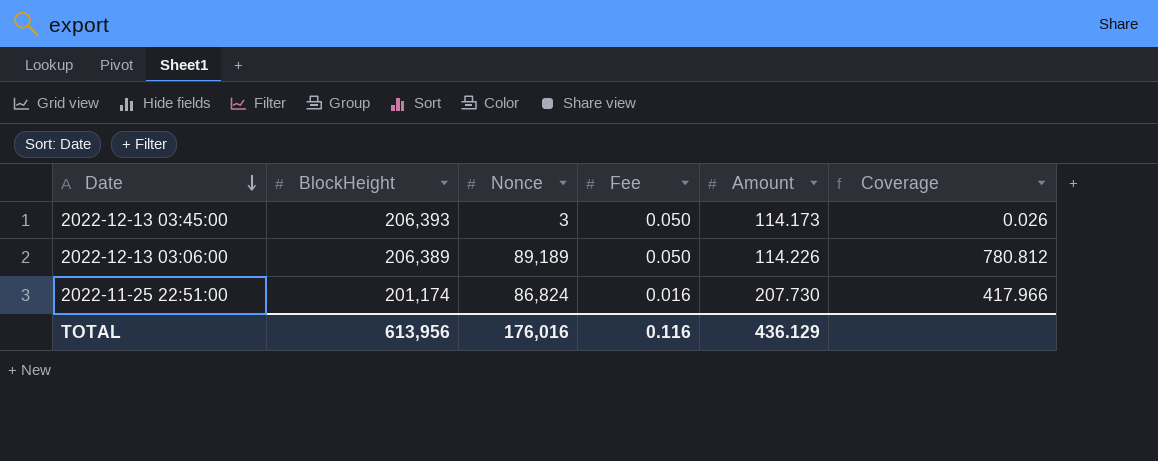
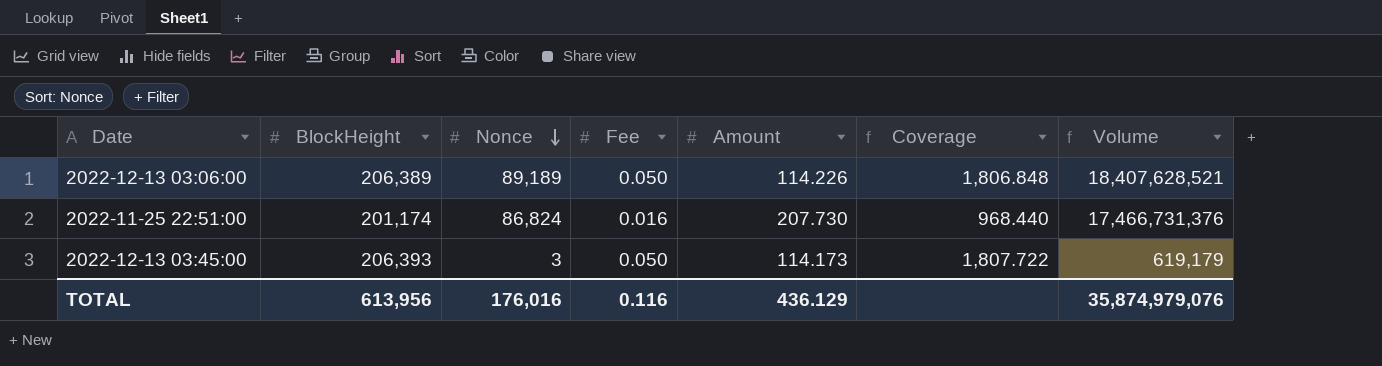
row order: Date descending -> Nonce descending
column Coverage | formula: [Nonce] / [Amount] -> [BlockHeight] / [Amount]
column Volume | formula: none -> [BlockHeight] * [Nonce]

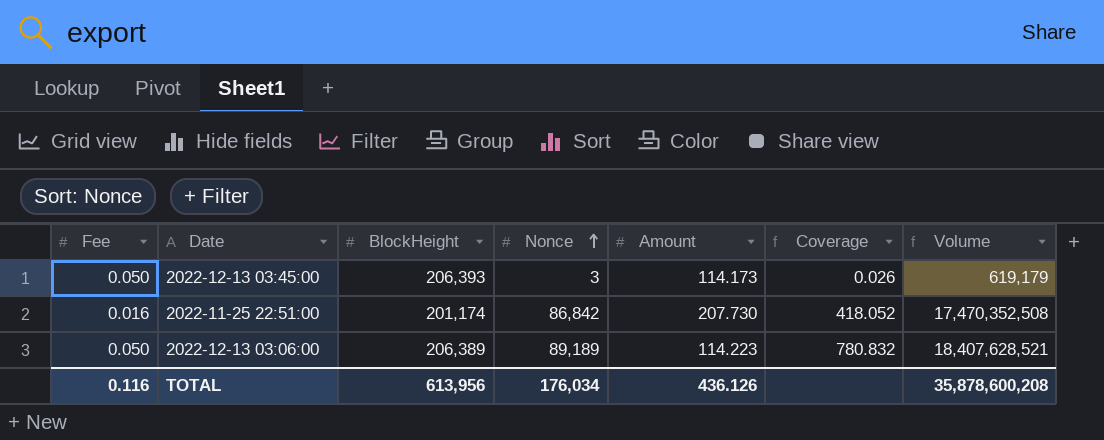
row order: Nonce descending -> Nonce ascending
column Fee | position: 4 -> 1
column Coverage | formula: [BlockHeight] / [Amount] -> [Nonce] / [Amount]
2022-11-25 22:51:00 | Nonce: 86,824 -> 86,842
2022-11-25 22:51:00 | Volume: 17,466,731,376 -> 17,470,352,508
2022-12-13 03:06:00 | Amount: 114.226 -> 114.223
TOTAL | Nonce: 176,016 -> 176,034
TOTAL | Amount: 436.129 -> 436.126
TOTAL | Volume: 35,874,979,076 -> 35,878,600,208

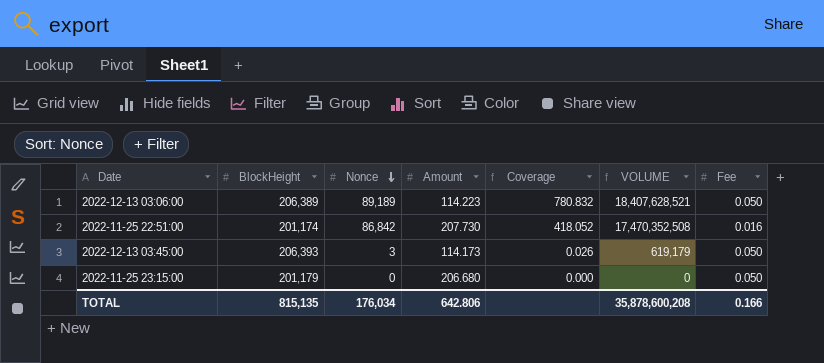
row order: Nonce ascending -> Nonce descending
column name: Volume -> VOLUME
column Fee | position: 1 -> 7
row 2022-11-25 23:15:00: none -> 201,179 | 0 | 206.680 | 0.000 | 0 | 0.050
TOTAL | BlockHeight: 613,956 -> 815,135
TOTAL | Amount: 436.126 -> 642.806
TOTAL | Fee: 0.116 -> 0.166

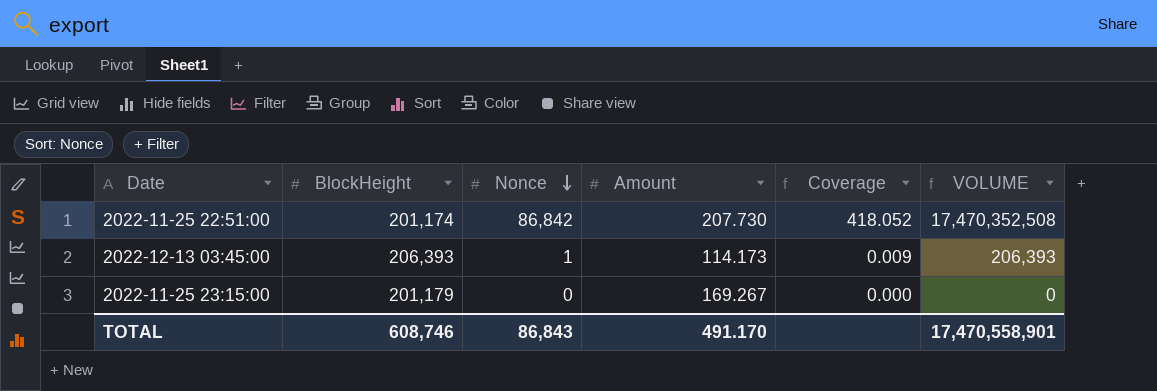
column Fee | position: 7 -> none
row 2022-12-13 03:06:00: 206,389 | 89,189 | 114.223 | 780.832 | 18,407,628,521 | 0.050 -> none
2022-12-13 03:45:00 | Nonce: 3 -> 1
2022-12-13 03:45:00 | Coverage: 0.026 -> 0.009
2022-12-13 03:45:00 | VOLUME: 619,179 -> 206,393
2022-11-25 23:15:00 | Amount: 206.680 -> 169.267
TOTAL | BlockHeight: 815,135 -> 608,746
TOTAL | Nonce: 176,034 -> 86,843
TOTAL | Amount: 642.806 -> 491.170
TOTAL | VOLUME: 35,878,600,208 -> 17,470,558,901

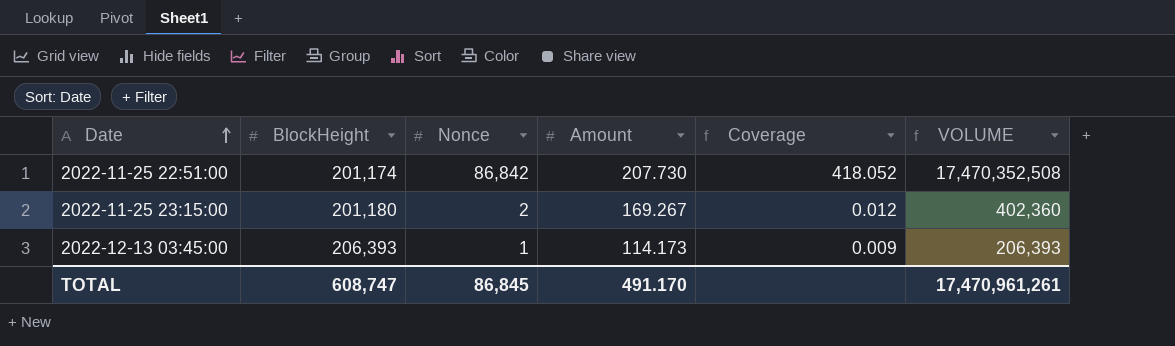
row order: Nonce descending -> Date ascending
2022-11-25 23:15:00 | BlockHeight: 201,179 -> 201,180
2022-11-25 23:15:00 | Nonce: 0 -> 2
2022-11-25 23:15:00 | Coverage: 0.000 -> 0.012
2022-11-25 23:15:00 | VOLUME: 0 -> 402,360
TOTAL | BlockHeight: 608,746 -> 608,747
TOTAL | Nonce: 86,843 -> 86,845
TOTAL | VOLUME: 17,470,558,901 -> 17,470,961,261

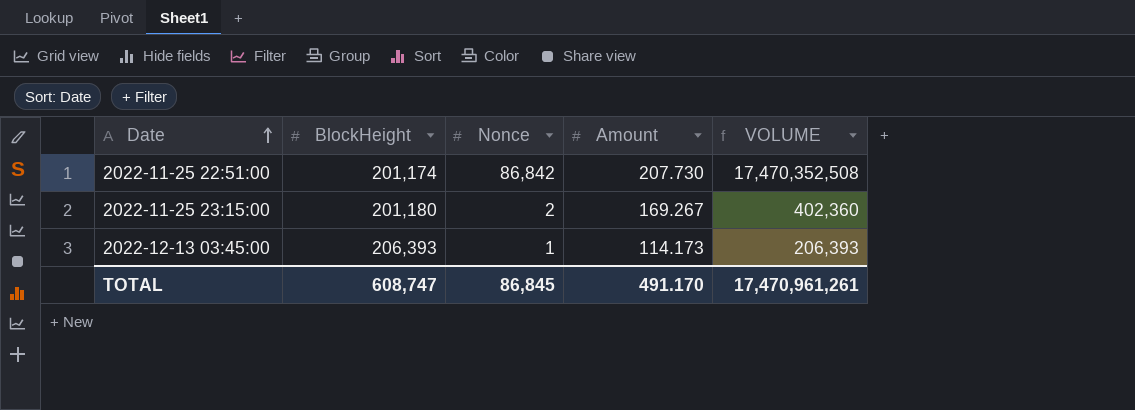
column Coverage | formula: [Nonce] / [Amount] -> none

